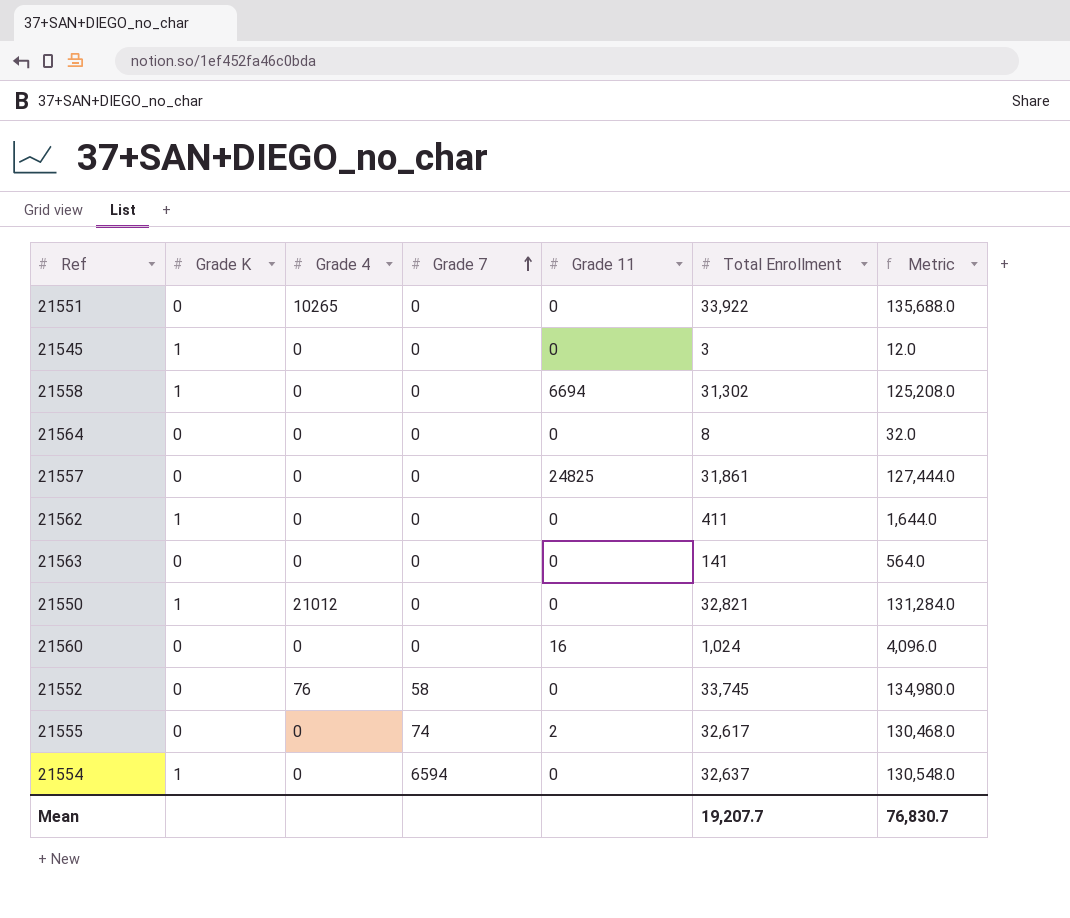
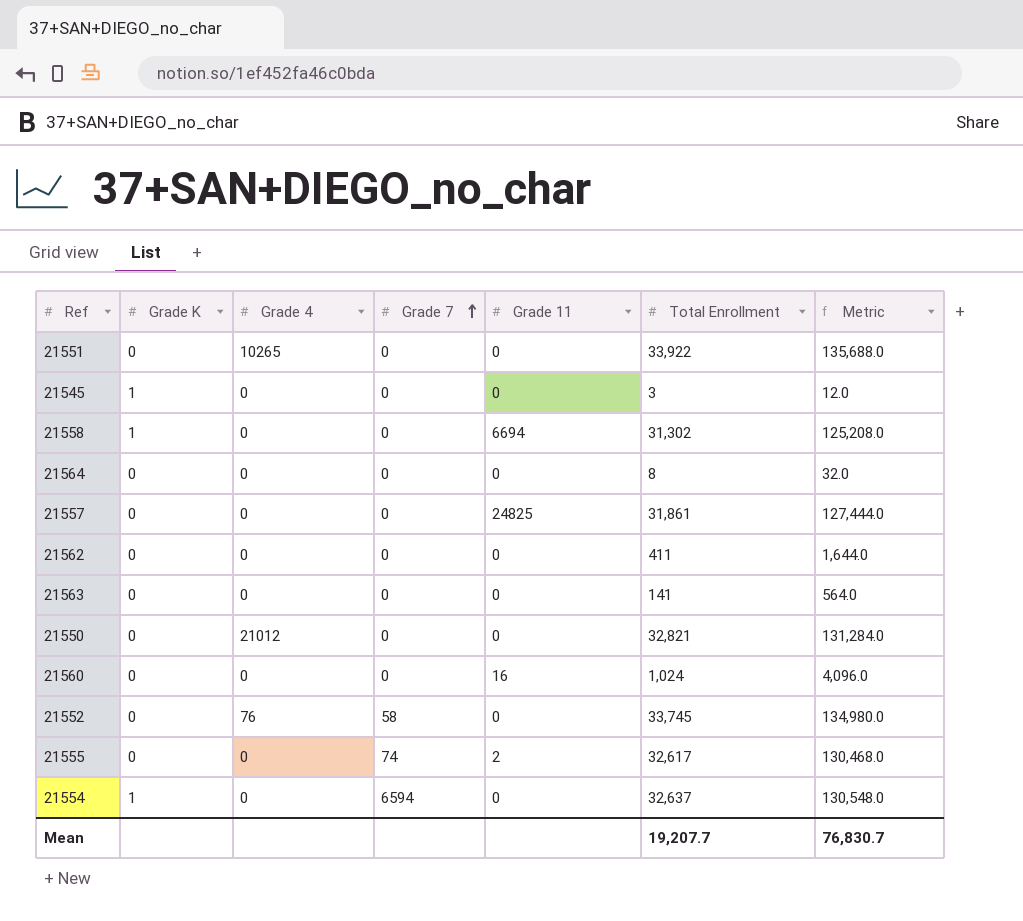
21562 | Grade K: 1 -> 0
21550 | Grade K: 1 -> 0

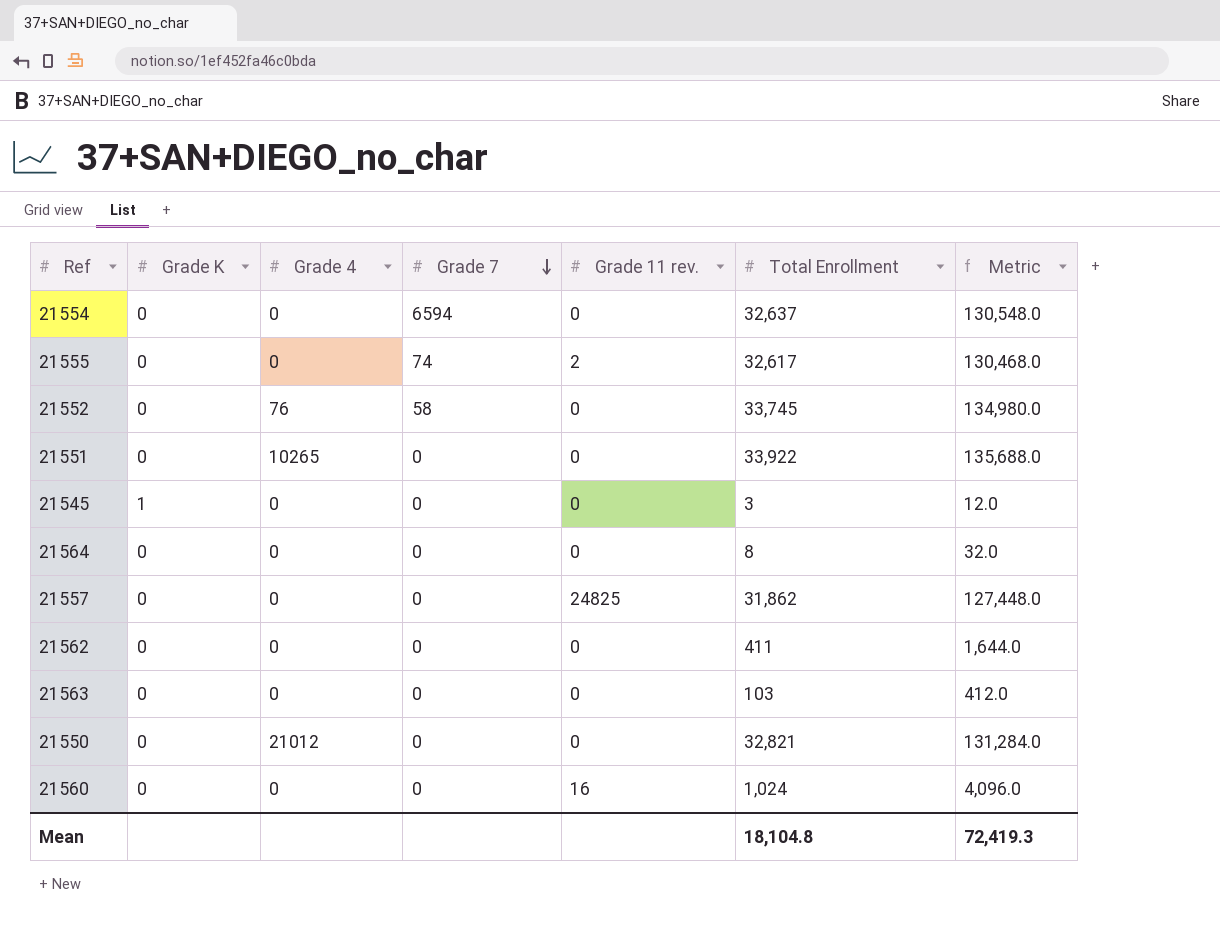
row order: Grade 7 ascending -> Grade 7 descending
column name: Grade 11 -> Grade 11 rev.
row 21558: 1 | 0 | 0 | 6694 | 31,302 | 125,208.0 -> none
21554 | Grade K: 1 -> 0
21557 | Total Enrollment: 31,861 -> 31,862
21557 | Metric: 127,444.0 -> 127,448.0
21563 | Total Enrollment: 141 -> 103
21563 | Metric: 564.0 -> 412.0
Mean | Total Enrollment: 19,207.7 -> 18,104.8
Mean | Metric: 76,830.7 -> 72,419.3

